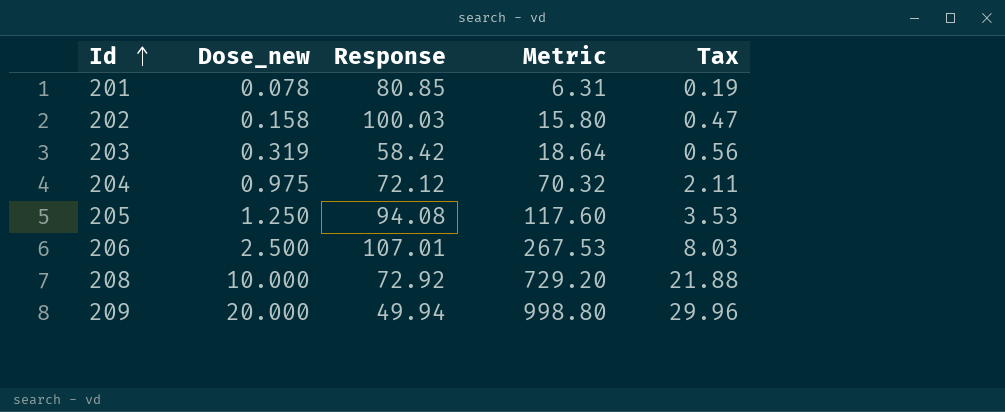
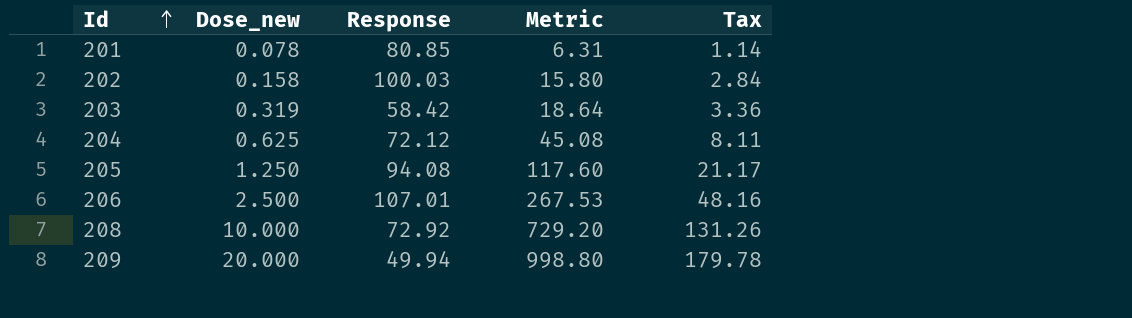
column Tax | formula: [Metric] * 0.03 -> [Metric] * 0.18
204 | Dose_new: 0.975 -> 0.625
204 | Metric: 70.32 -> 45.08

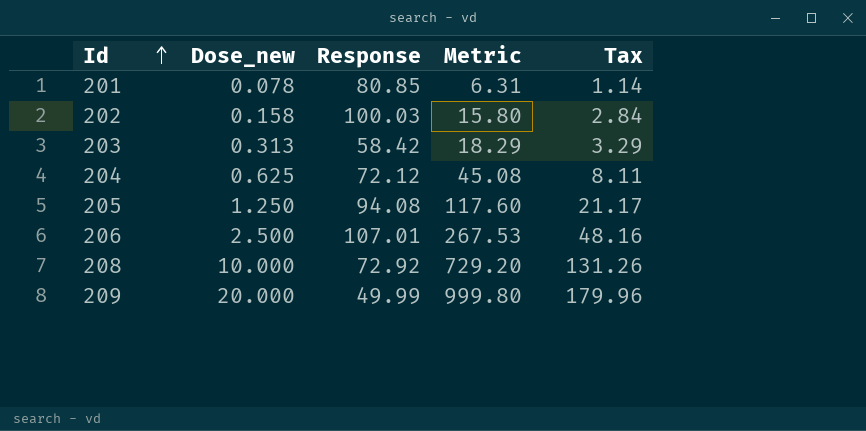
203 | Dose_new: 0.319 -> 0.313
203 | Metric: 18.64 -> 18.29
203 | Tax: 3.36 -> 3.29
209 | Response: 49.94 -> 49.99
209 | Metric: 998.80 -> 999.80
209 | Tax: 179.78 -> 179.96

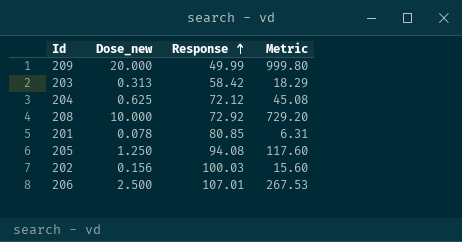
row order: Id ascending -> Response ascending
column Tax | formula: [Metric] * 0.18 -> none
202 | Dose_new: 0.158 -> 0.156
202 | Metric: 15.80 -> 15.60

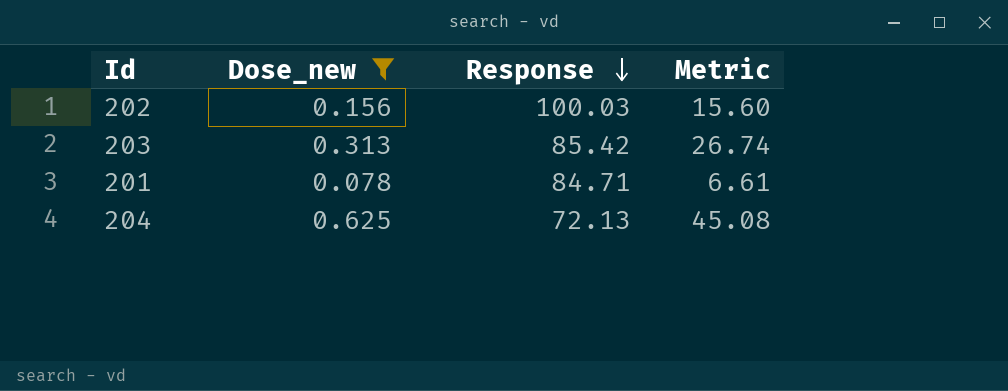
filter: none -> Dose_new <= 0.625
row order: Response ascending -> Response descending
203 | Response: 58.42 -> 85.42
203 | Metric: 18.29 -> 26.74
201 | Response: 80.85 -> 84.71
201 | Metric: 6.31 -> 6.61
204 | Response: 72.12 -> 72.13

